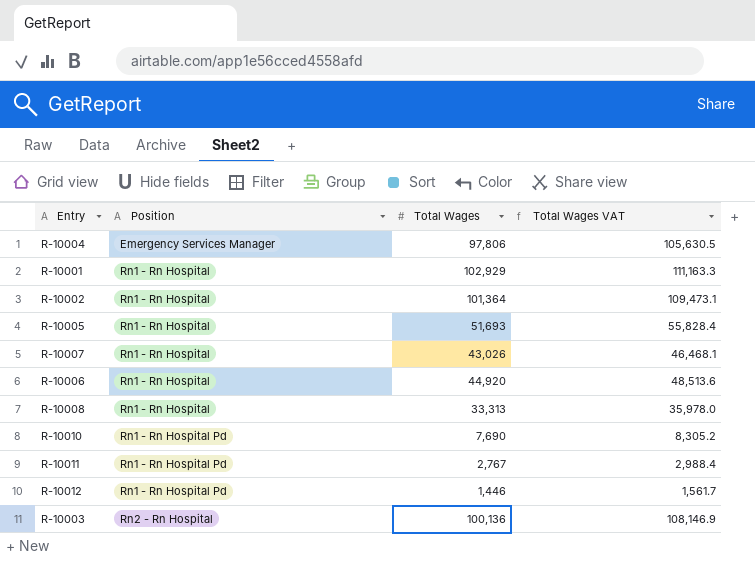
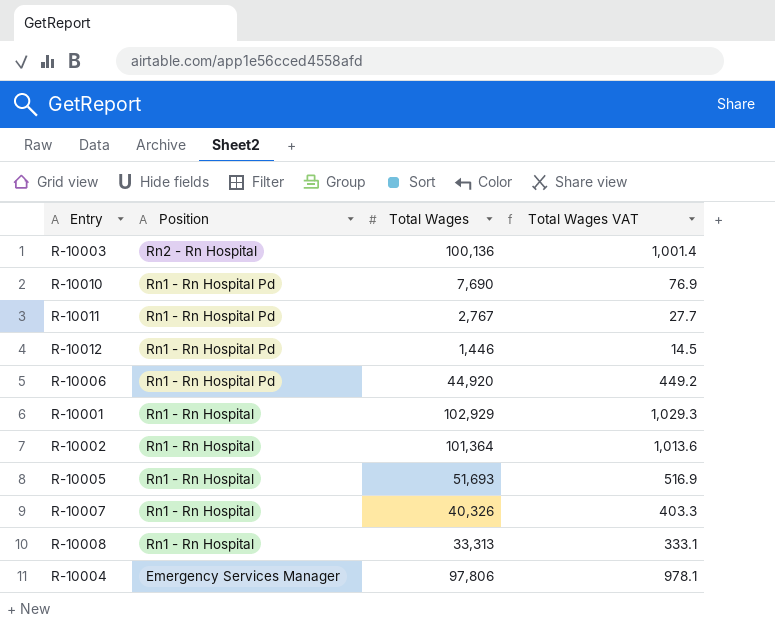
row order: Position ascending -> Position descending
column Total Wages VAT | formula: [Total Wages] * 1.08 -> [Total Wages] * 0.01
R-10006 | Position: Rn1 - Rn Hospital -> Rn1 - Rn Hospital Pd
R-10007 | Total Wages: 43,026 -> 40,326

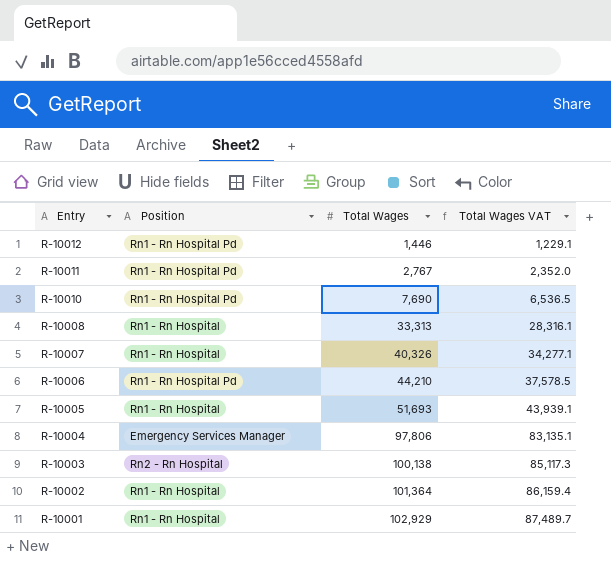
row order: Position descending -> Entry descending
column Total Wages VAT | formula: [Total Wages] * 0.01 -> [Total Wages] * 0.85
R-10006 | Total Wages: 44,920 -> 44,210
R-10003 | Total Wages: 100,136 -> 100,138

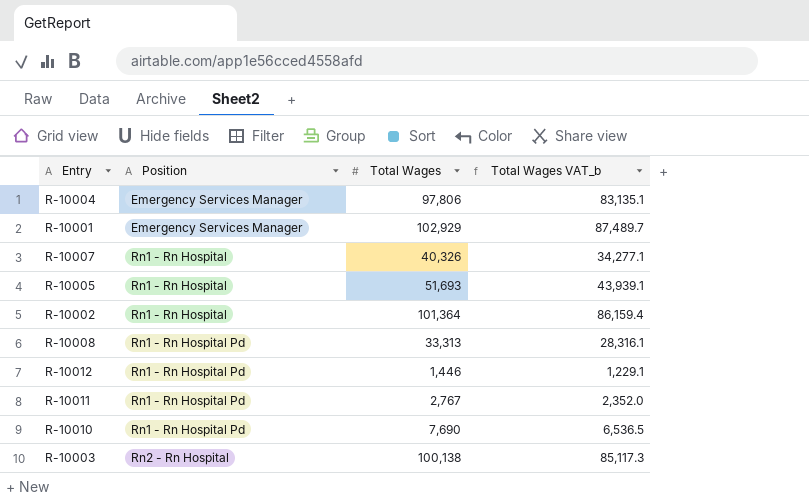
row order: Entry descending -> Position ascending
column name: Total Wages VAT -> Total Wages VAT_b
row R-10006: Rn1 - Rn Hospital Pd | 44,210 | 37,578.5 -> none
R-10001 | Position: Rn1 - Rn Hospital -> Emergency Services Manager
R-10008 | Position: Rn1 - Rn Hospital -> Rn1 - Rn Hospital Pd

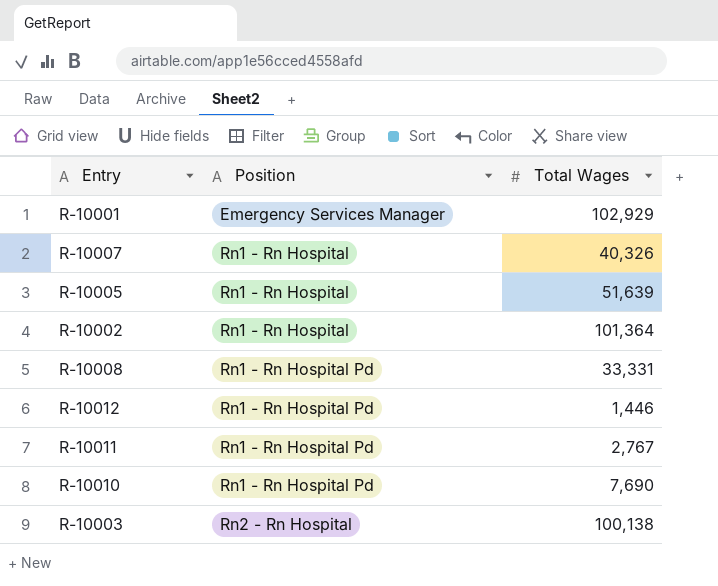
column Total Wages VAT_b | formula: [Total Wages] * 0.85 -> none
row R-10004: Emergency Services Manager | 97,806 | 83,135.1 -> none
R-10005 | Total Wages: 51,693 -> 51,639
R-10008 | Total Wages: 33,313 -> 33,331

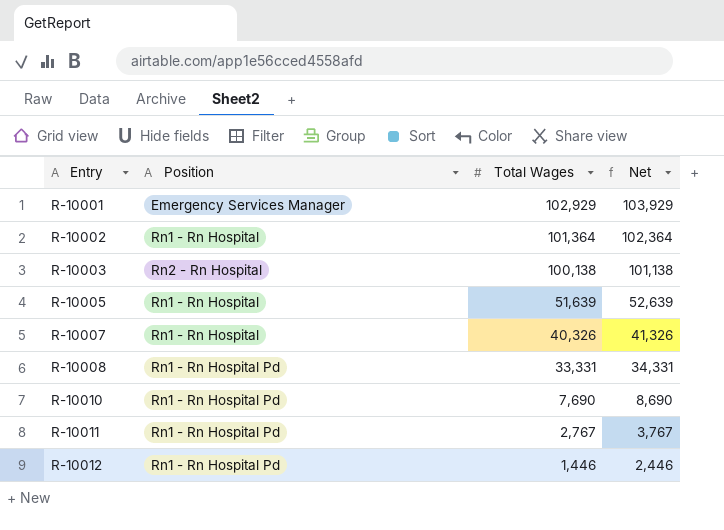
row order: Position ascending -> Entry ascending
column Net | formula: none -> [Total Wages] + 1000

